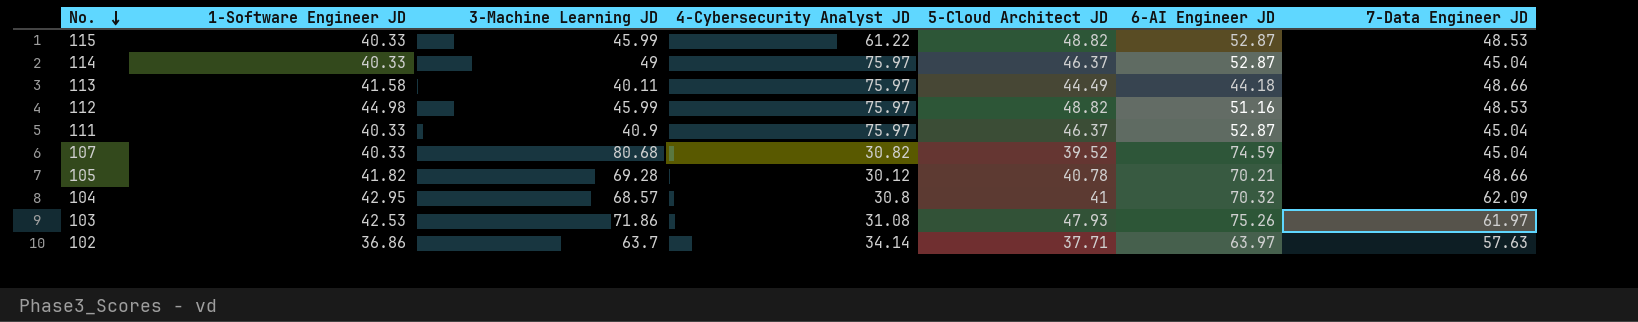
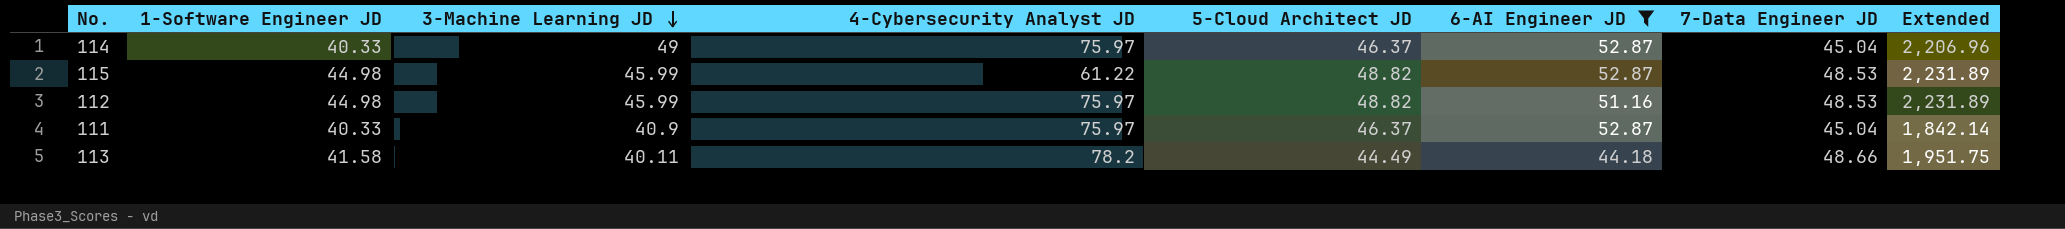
filter: none -> 6-AI Engineer JD <= 52.87
row order: No. descending -> 3-Machine Learning JD descending
column Extended | formula: none -> [3-Machine Learning JD] * [7-Data Engineer JD]
115 | 1-Software Engineer JD: 40.33 -> 44.98
113 | 4-Cybersecurity Analyst JD: 75.97 -> 78.2

